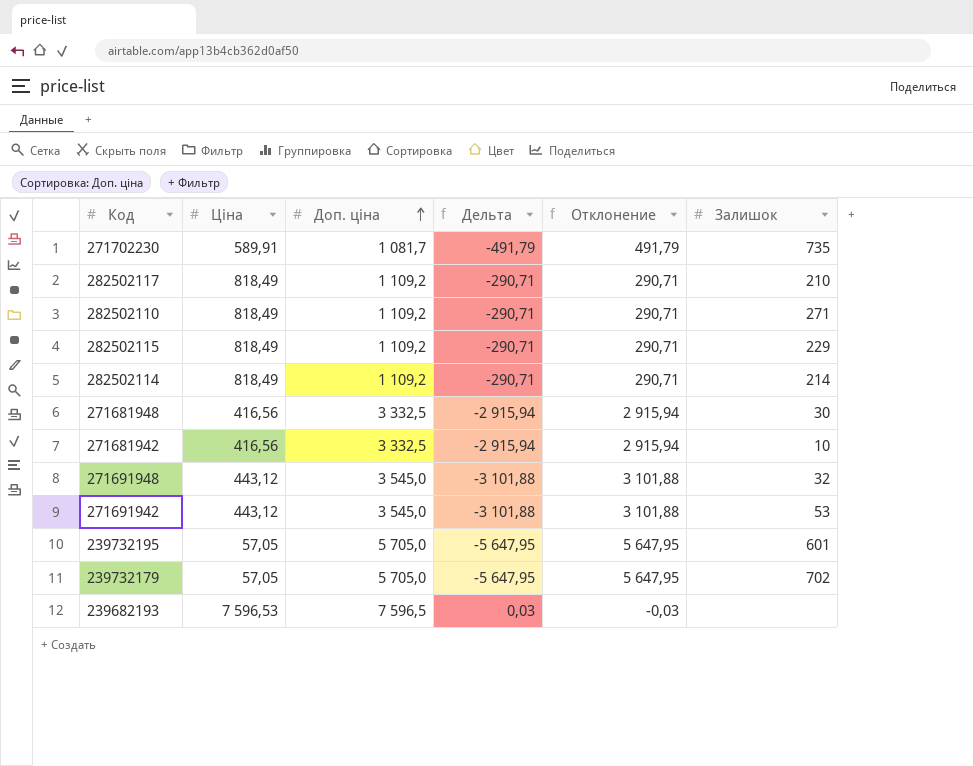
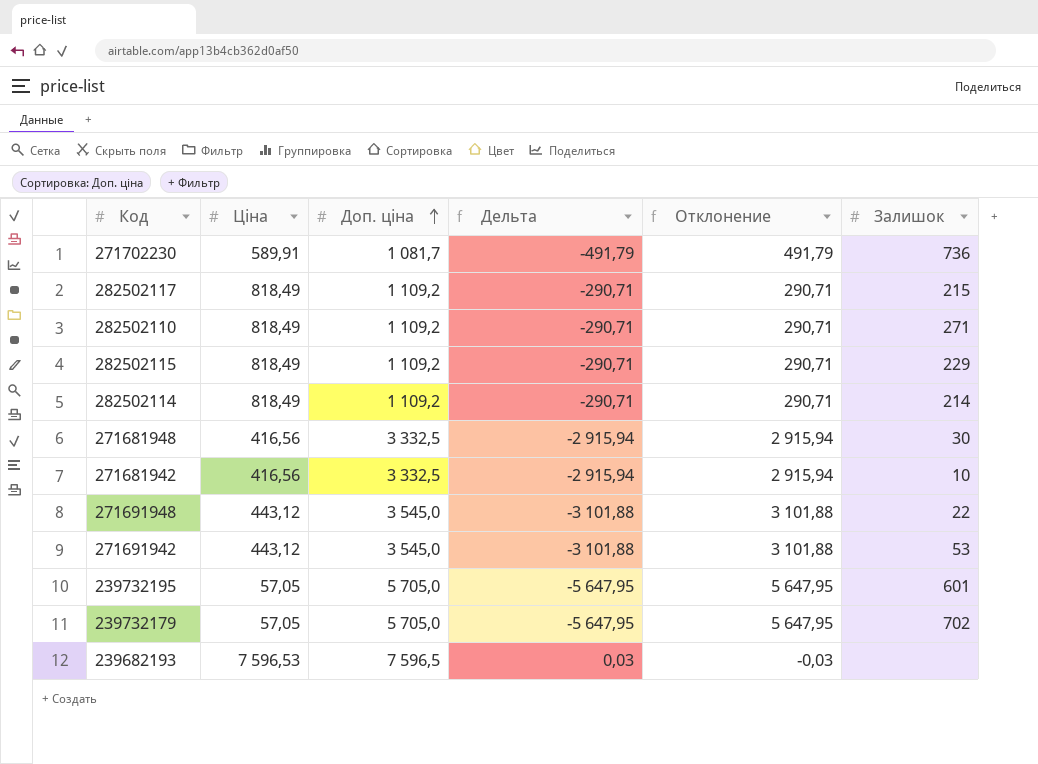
271702230 | Залишок: 735 -> 736
282502117 | Залишок: 210 -> 215
271691948 | Залишок: 32 -> 22

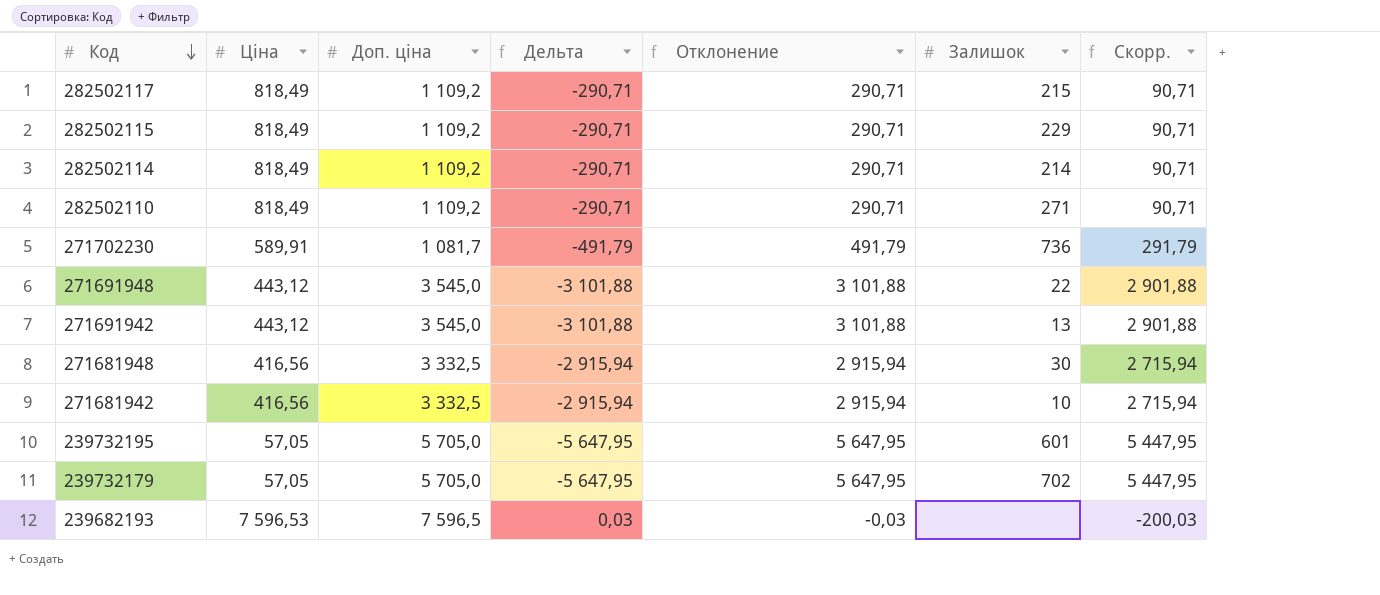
row order: Доп. ціна ascending -> Код descending
column Скорр. | formula: none -> [Отклонение] - 200
271691942 | Залишок: 53 -> 13

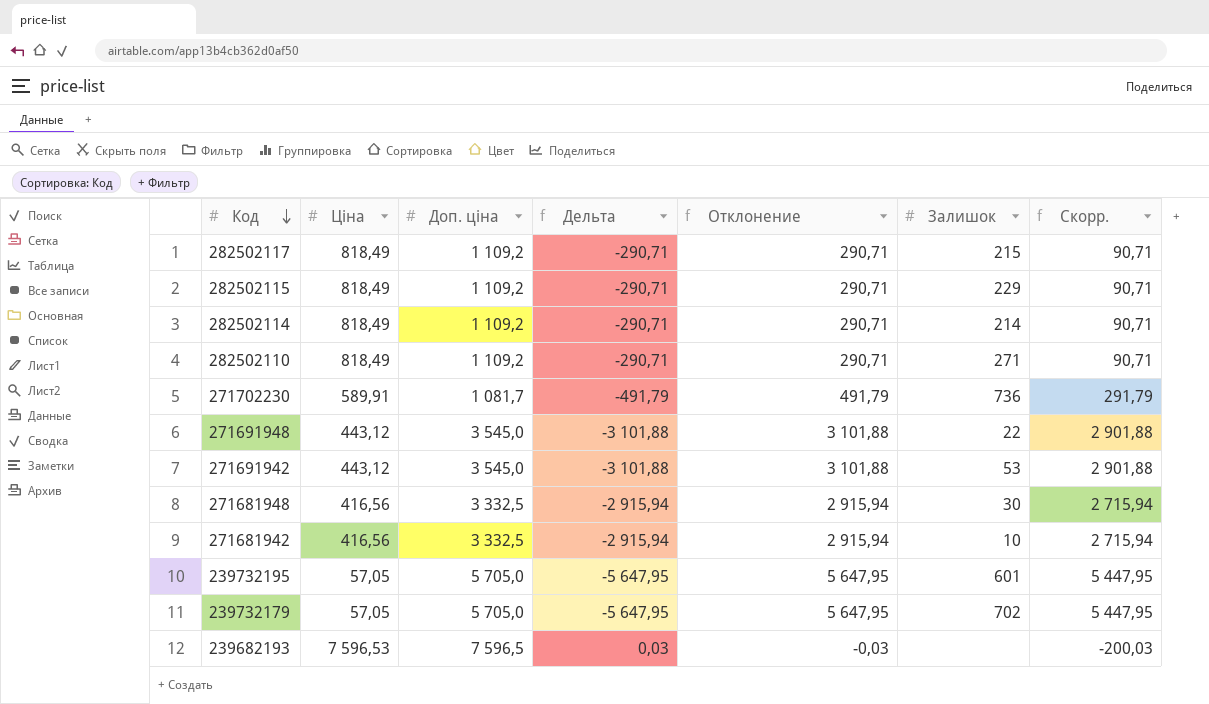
271691942 | Залишок: 13 -> 53

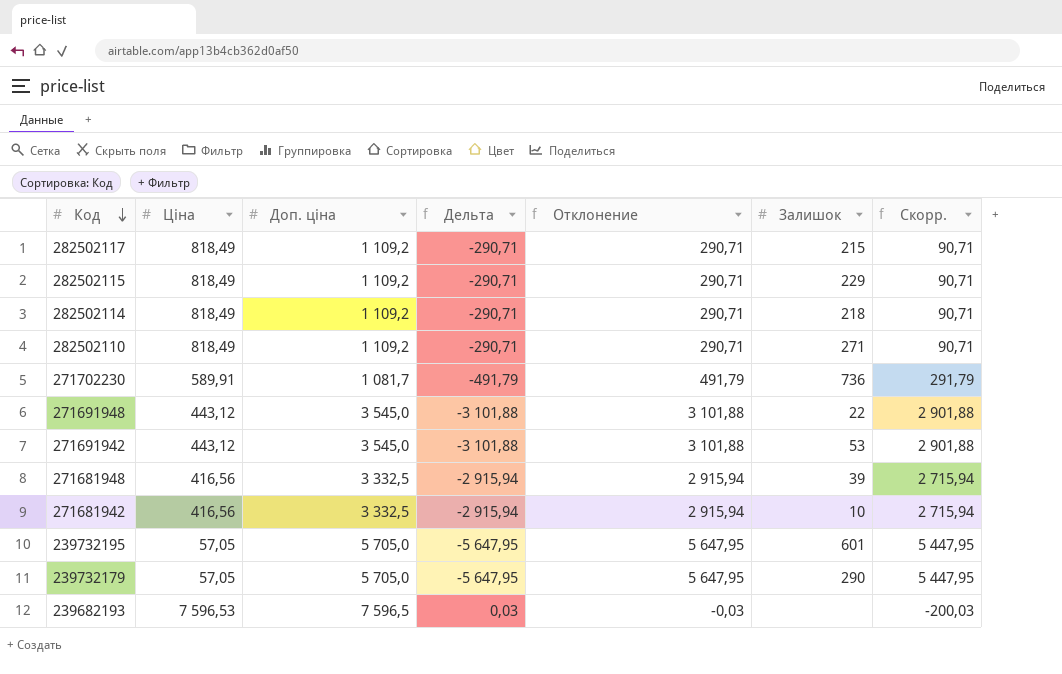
282502114 | Залишок: 214 -> 218
271681948 | Залишок: 30 -> 39
239732179 | Залишок: 702 -> 290

